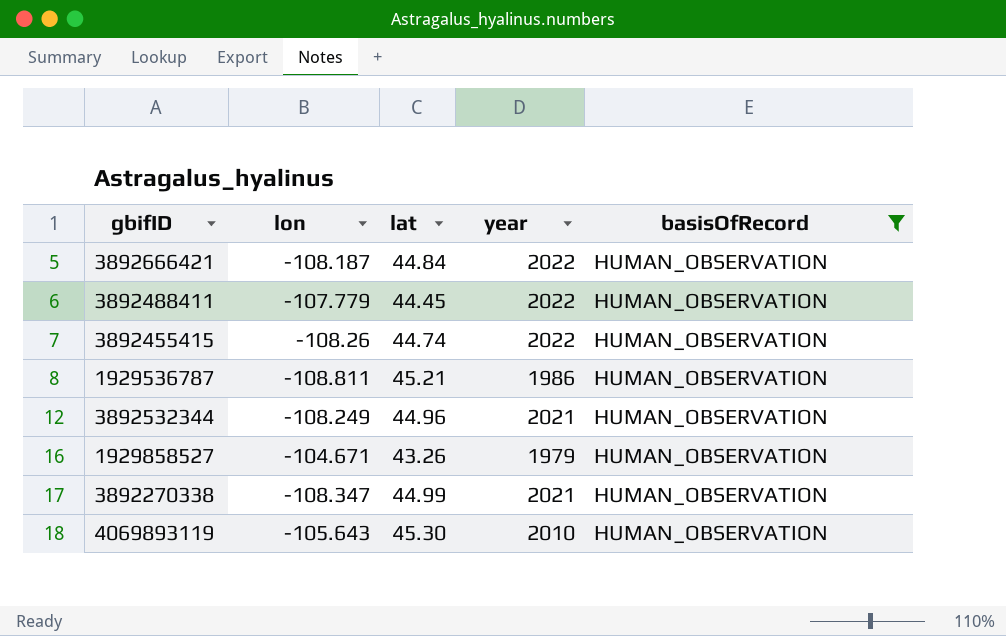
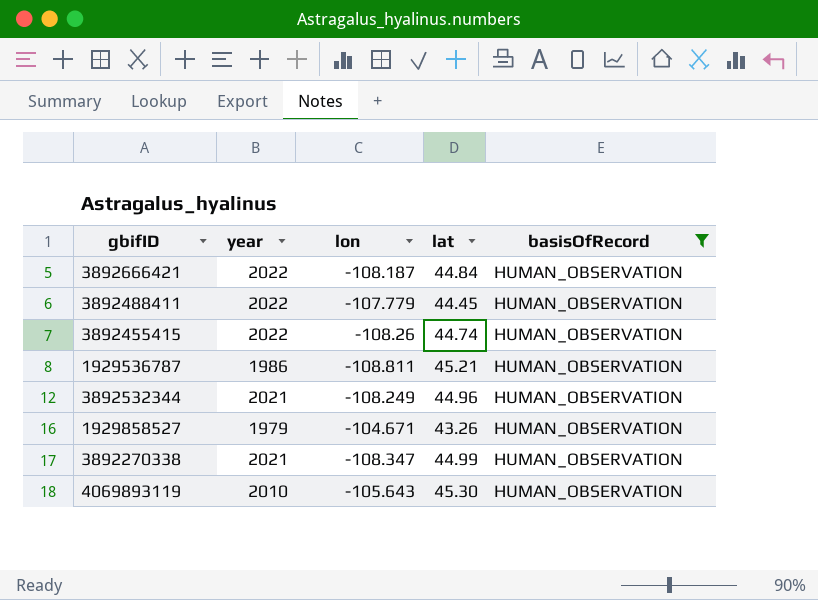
column year | position: 4 -> 2

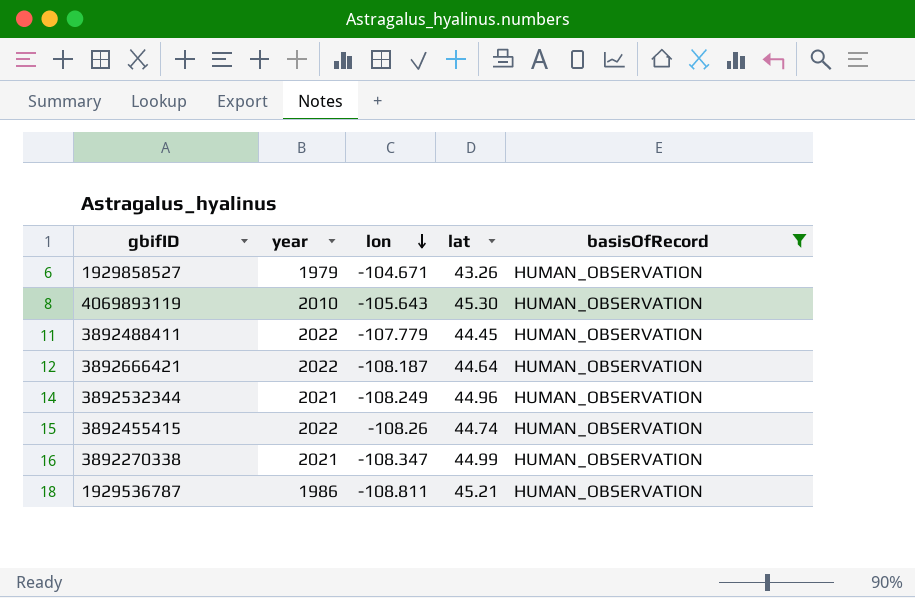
row order: none -> lon descending
3892666421 | lat: 44.84 -> 44.64

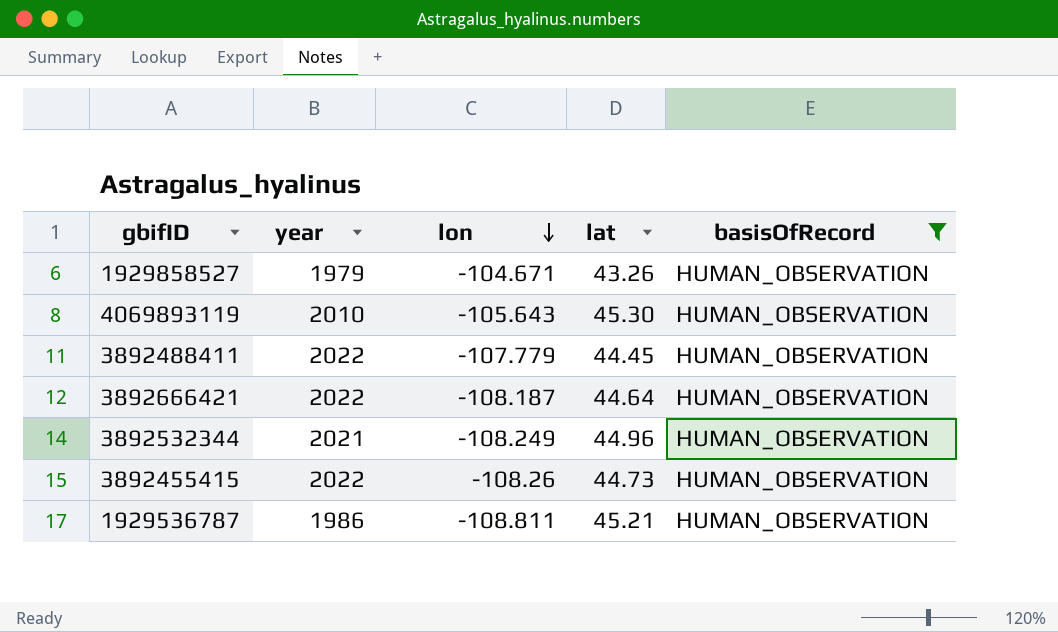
row 3892270338: 2021 | -108.347 | 44.99 | HUMAN_OBSERVATION -> none
3892455415 | lat: 44.74 -> 44.73

